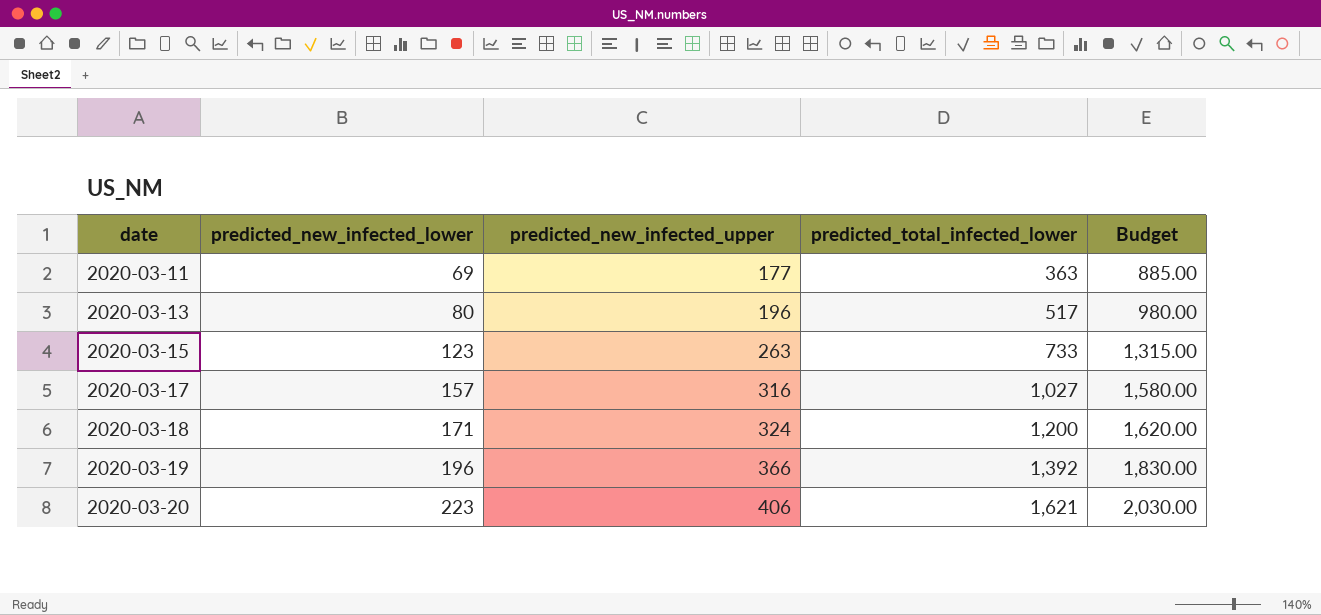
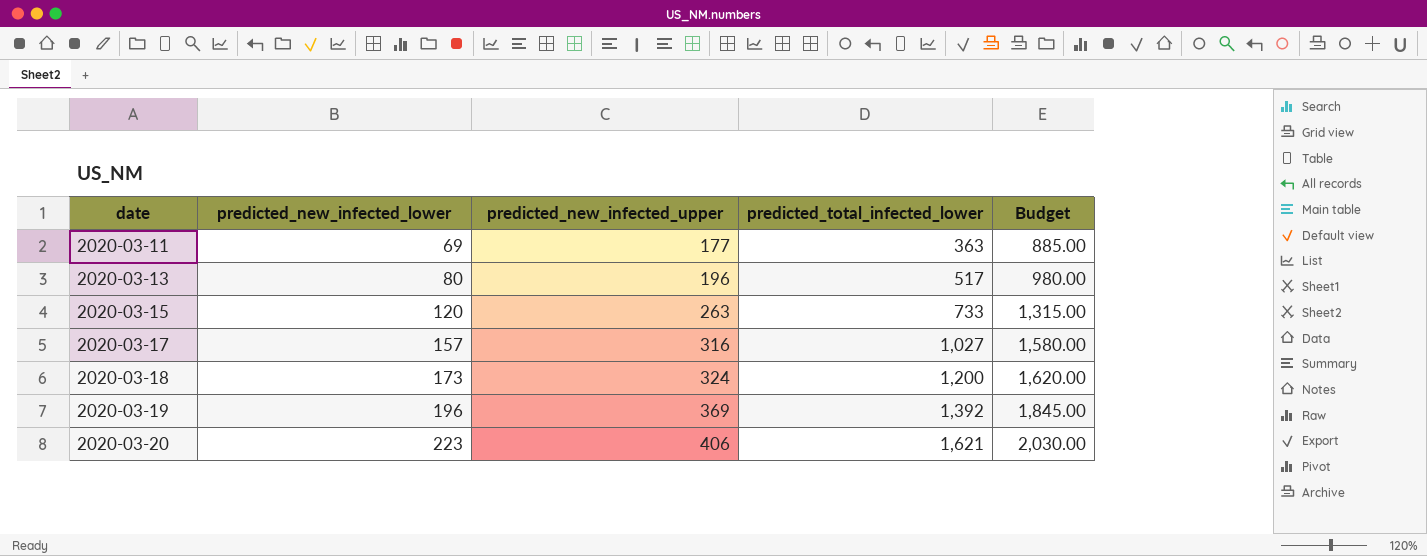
2020-03-15 | predicted_new_infected_lower: 123 -> 120
2020-03-18 | predicted_new_infected_lower: 171 -> 173
2020-03-19 | predicted_new_infected_upper: 366 -> 369
2020-03-19 | Budget: 1,830.00 -> 1,845.00

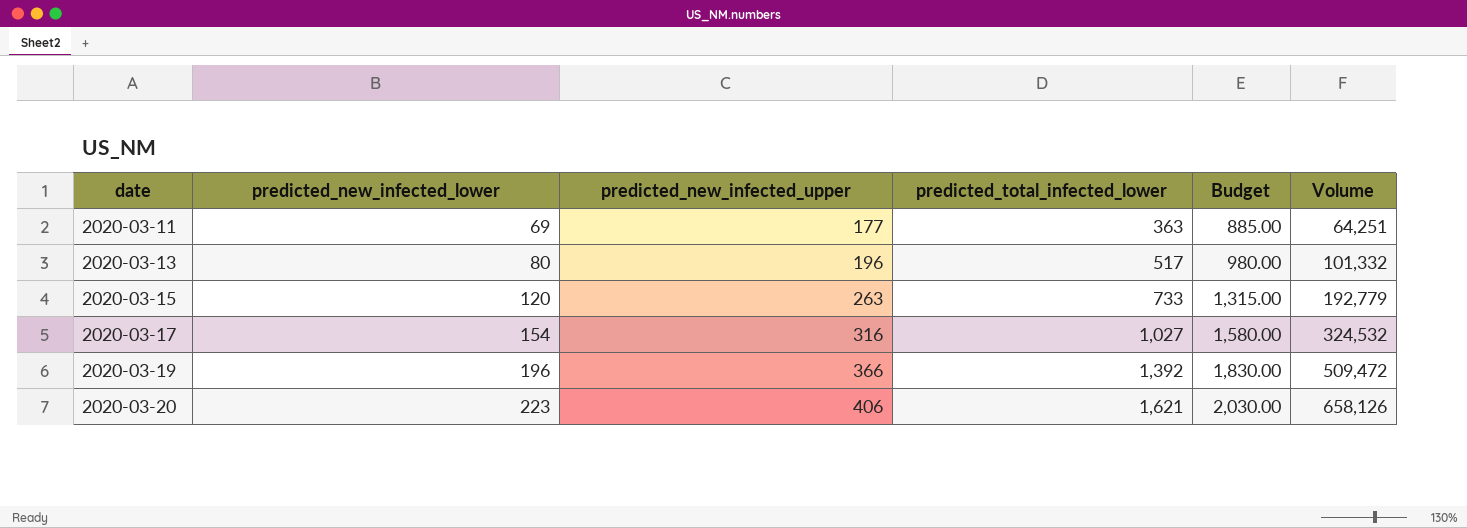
column Volume | formula: none -> [predicted_new_infected_upper] * [predicted_total_infected_lower]
row 2020-03-18: 173 | 324 | 1,200 | 1,620.00 -> none
2020-03-17 | predicted_new_infected_lower: 157 -> 154
2020-03-19 | predicted_new_infected_upper: 369 -> 366
2020-03-19 | Budget: 1,845.00 -> 1,830.00

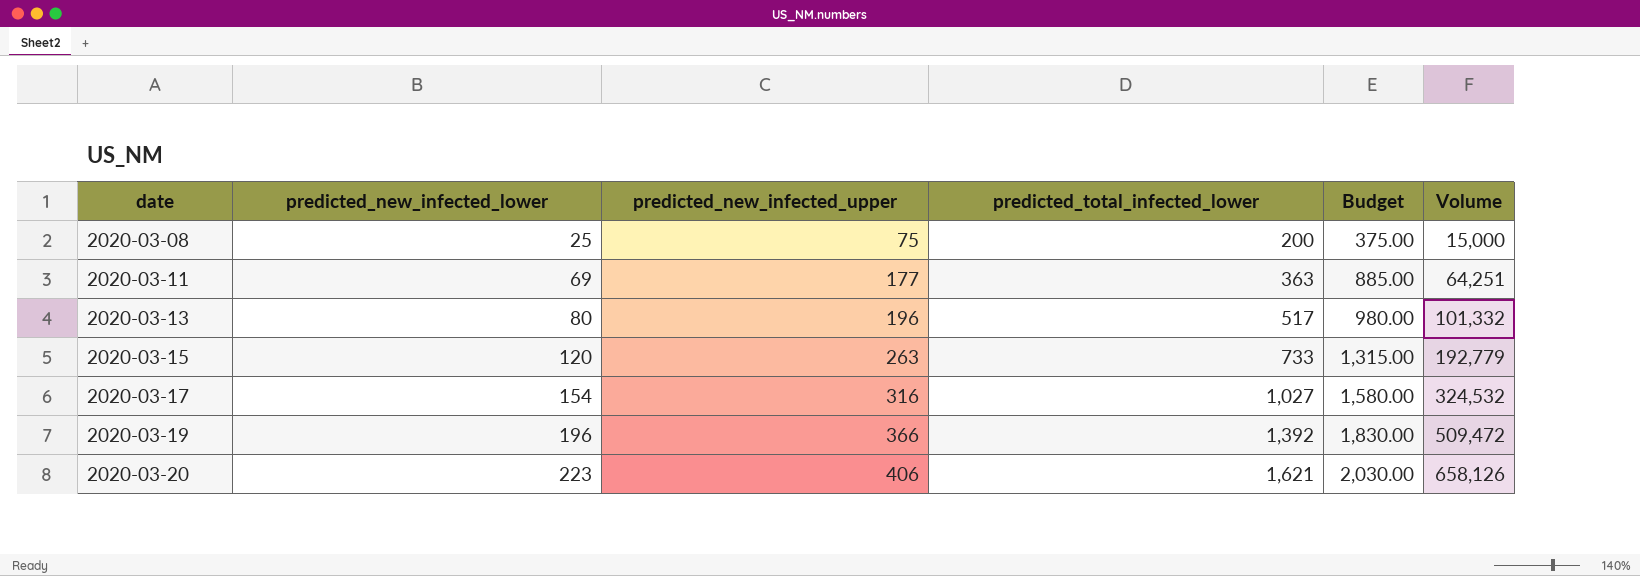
row 2020-03-08: none -> 25 | 75 | 200 | 375.00 | 15,000

